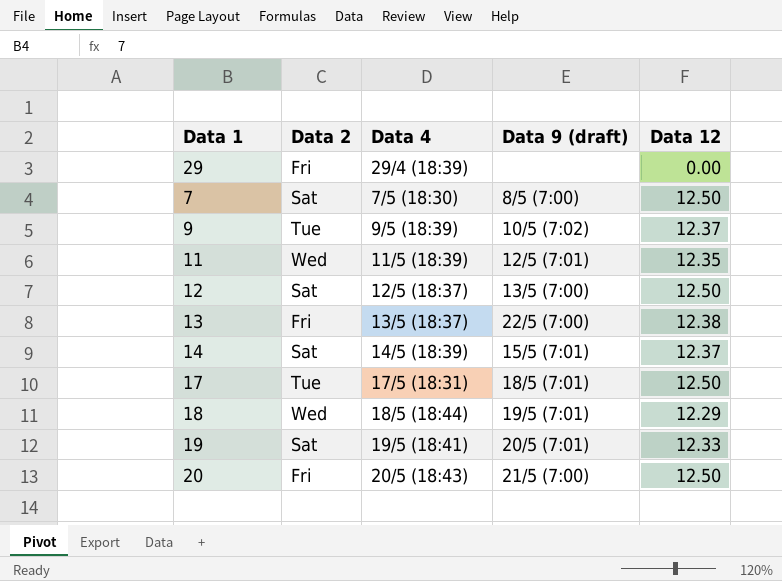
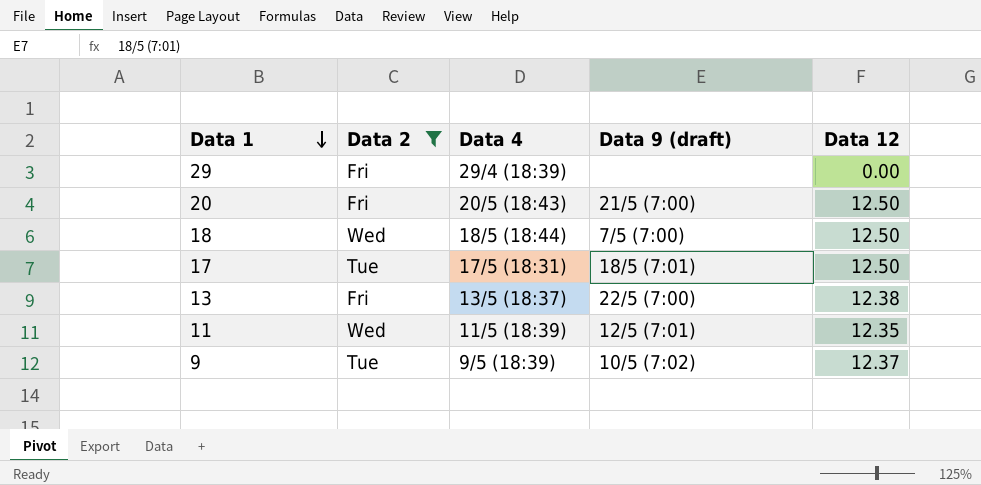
filter: none -> Data 2 != Sat
row order: none -> Data 1 descending
18 | Data 9 (draft): 19/5 (7:01) -> 7/5 (7:00)
18 | Data 12: 12.29 -> 12.50

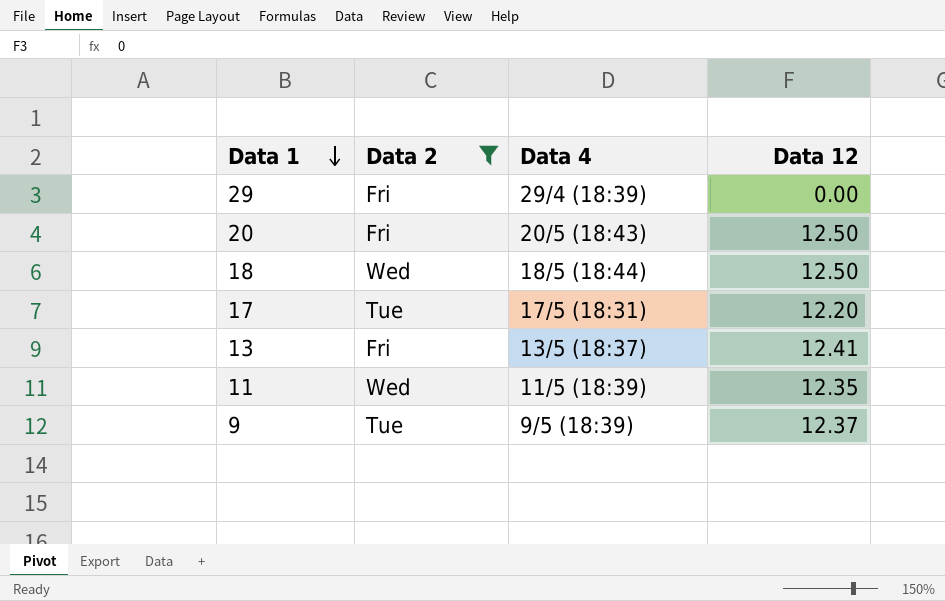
column Data 9 (draft) | position: 4 -> none
17 | Data 12: 12.50 -> 12.20
13 | Data 12: 12.38 -> 12.41

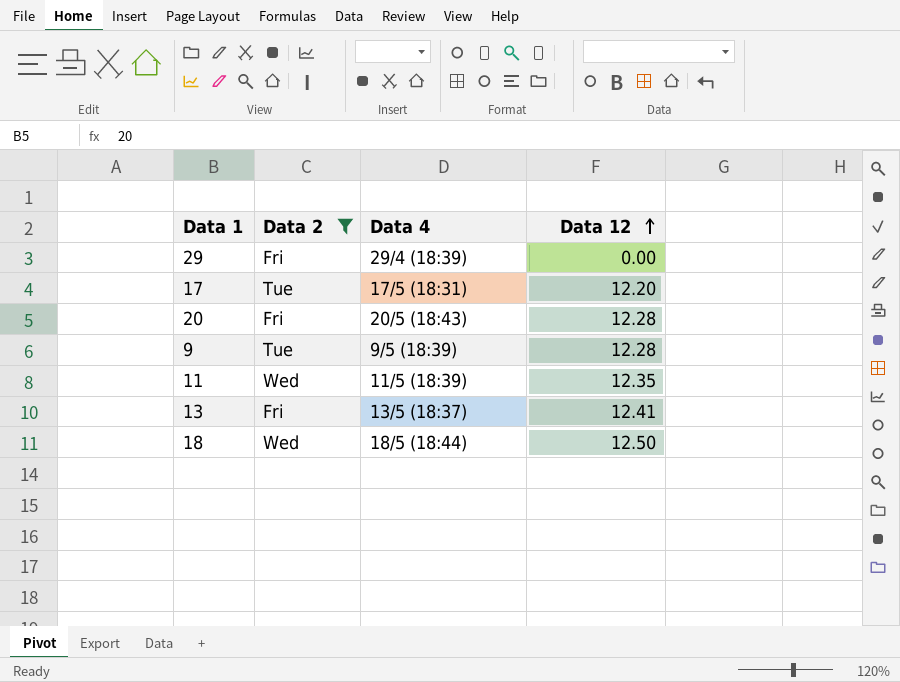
row order: Data 1 descending -> Data 12 ascending
20 | Data 12: 12.50 -> 12.28
9 | Data 12: 12.37 -> 12.28

